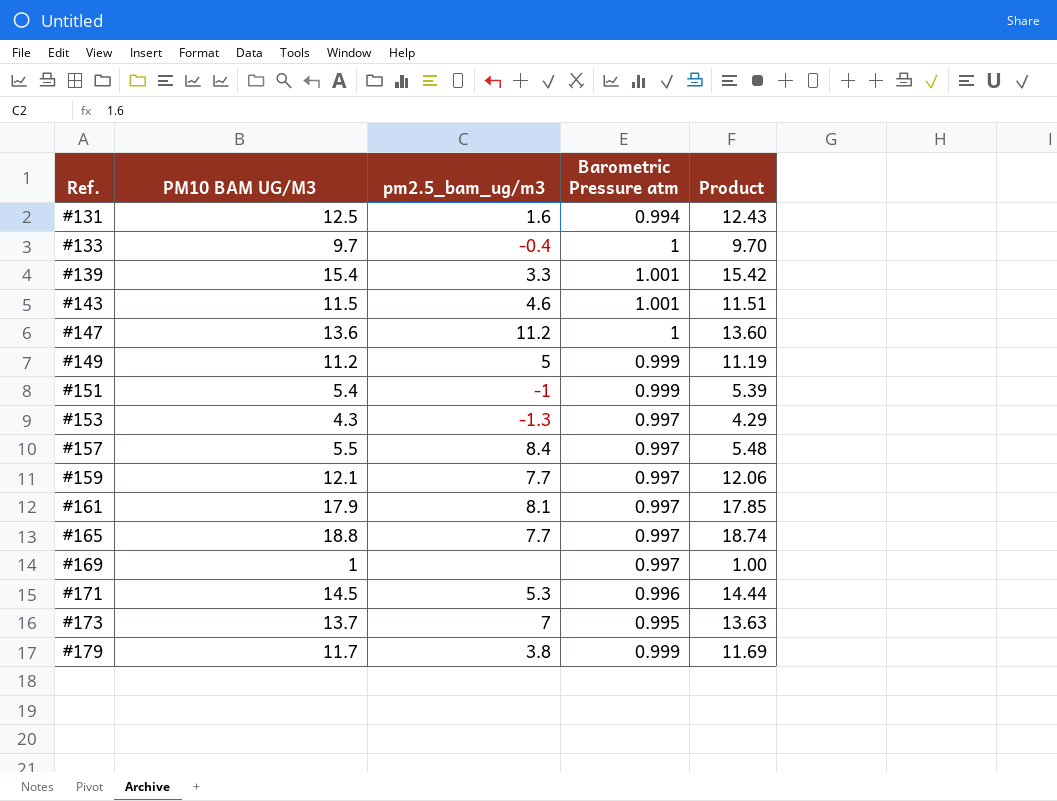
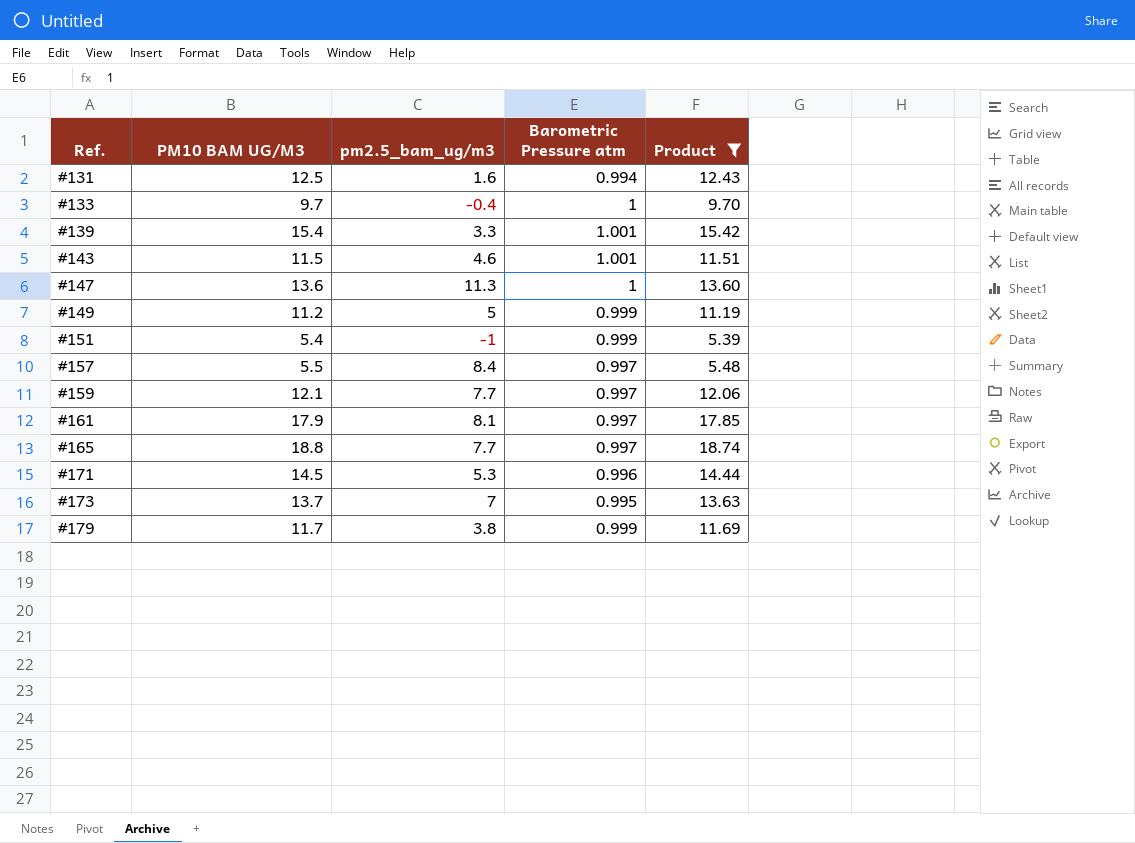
filter: none -> Product >= 5.39
#147 | pm2.5_bam_ug/m3: 11.2 -> 11.3

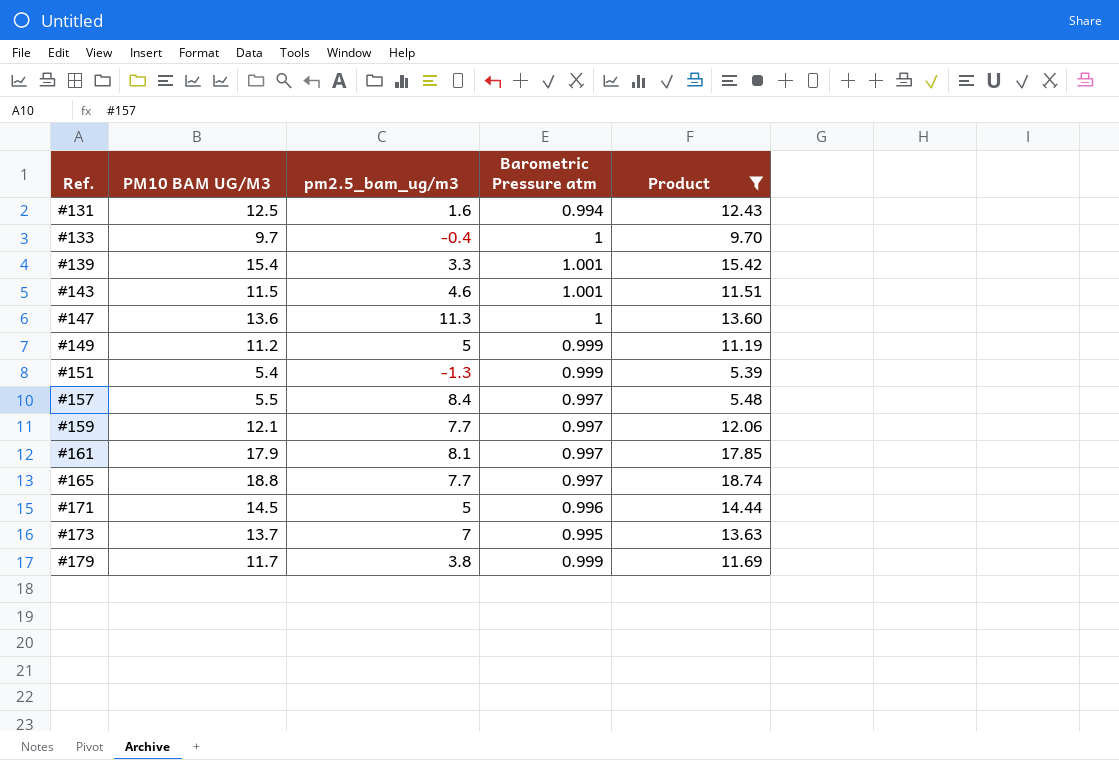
#151 | pm2.5_bam_ug/m3: -1 -> -1.3
#171 | pm2.5_bam_ug/m3: 5.3 -> 5

